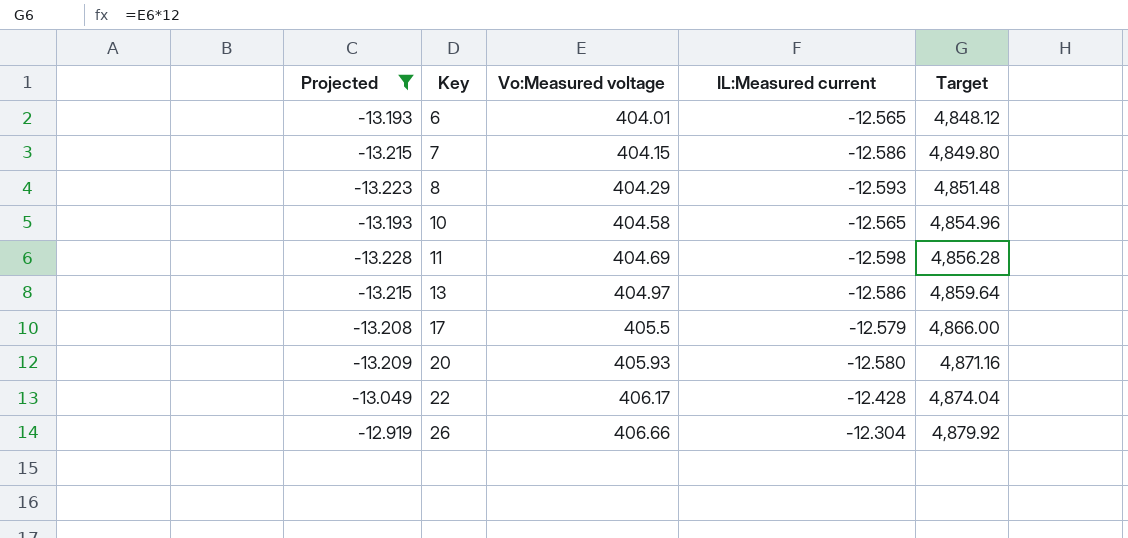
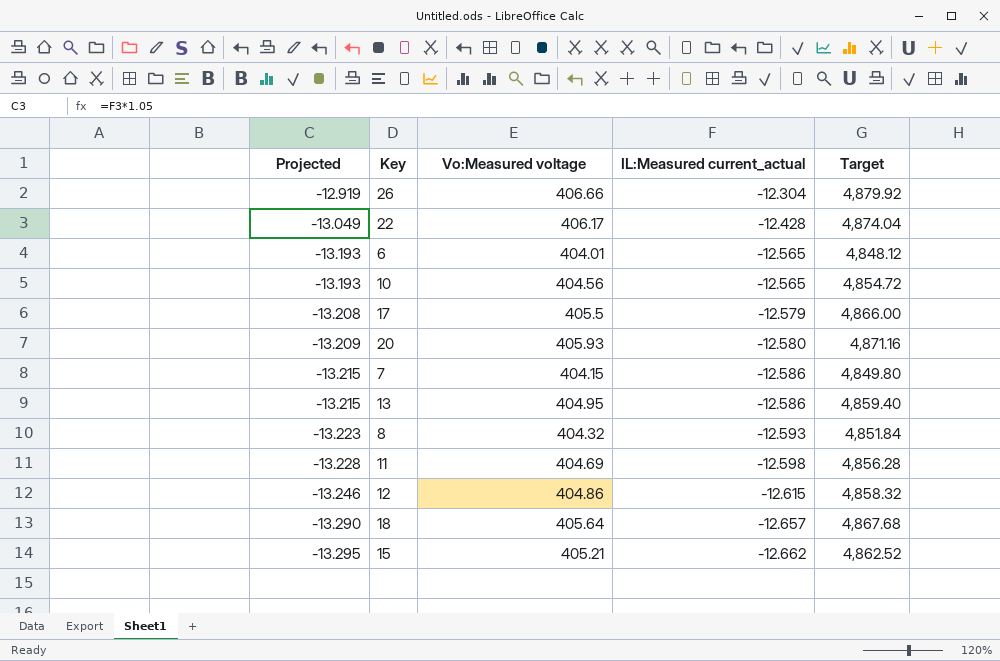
filter: Projected >= -13.228 -> none
row order: Key ascending -> Projected descending
column name: IL:Measured current -> IL:Measured current_actual
10 | Vo:Measured voltage: 404.58 -> 404.56
10 | Target: 4,854.96 -> 4,854.72
13 | Vo:Measured voltage: 404.97 -> 404.95
13 | Target: 4,859.64 -> 4,859.40
8 | Vo:Measured voltage: 404.29 -> 404.32
8 | Target: 4,851.48 -> 4,851.84

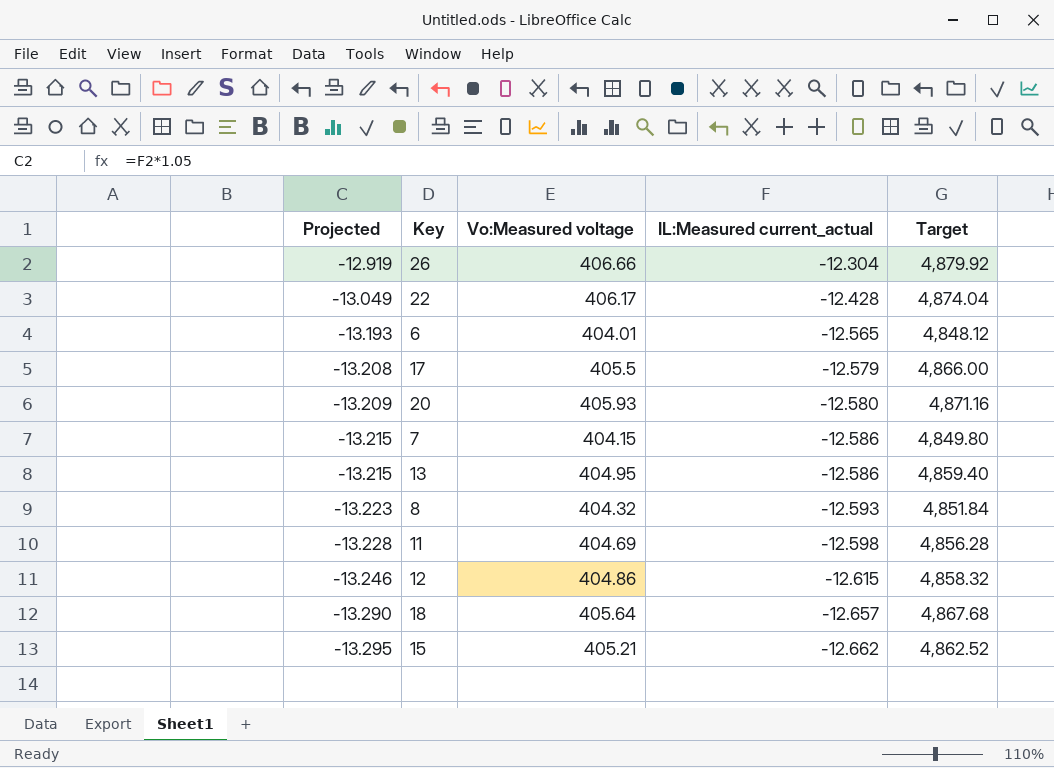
row 10: -13.193 | 404.56 | -12.565 | 4,854.72 -> none

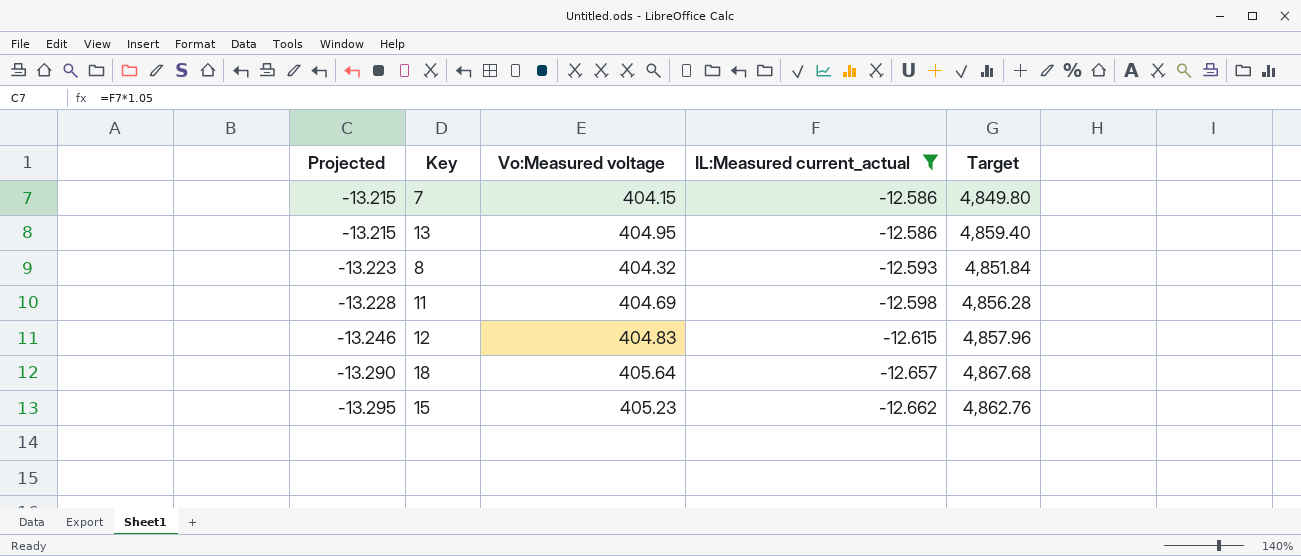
filter: none -> IL:Measured current_actual <= -12.586
12 | Vo:Measured voltage: 404.86 -> 404.83
12 | Target: 4,858.32 -> 4,857.96
15 | Vo:Measured voltage: 405.21 -> 405.23
15 | Target: 4,862.52 -> 4,862.76

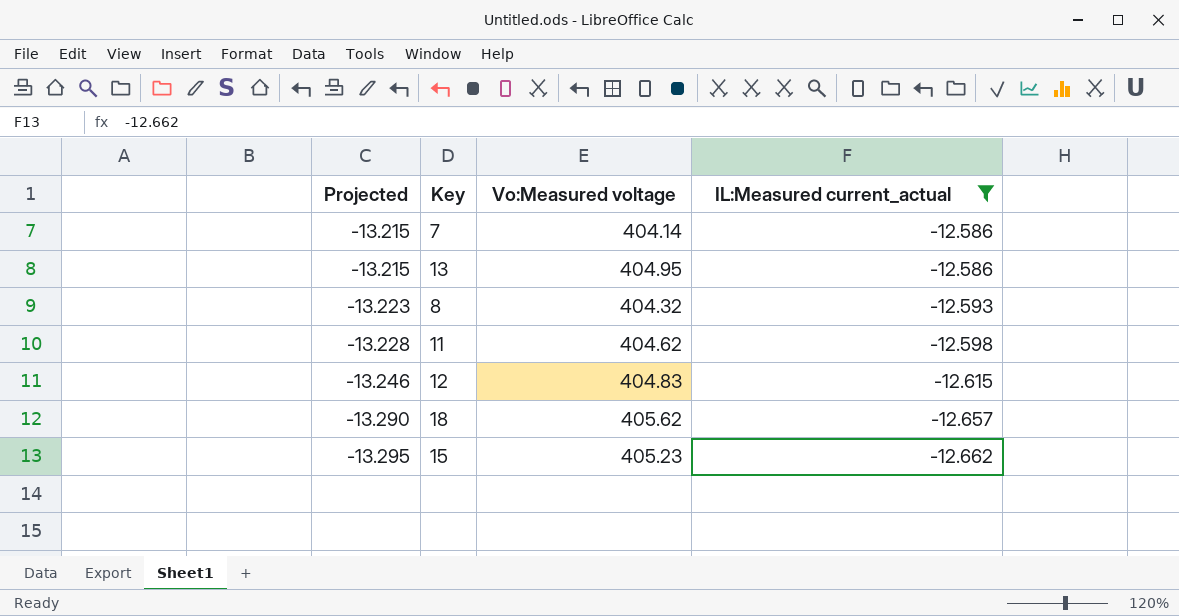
column Target | formula: [Vo:Measured voltage] * 12 -> none
7 | Vo:Measured voltage: 404.15 -> 404.14
11 | Vo:Measured voltage: 404.69 -> 404.62
18 | Vo:Measured voltage: 405.64 -> 405.62

